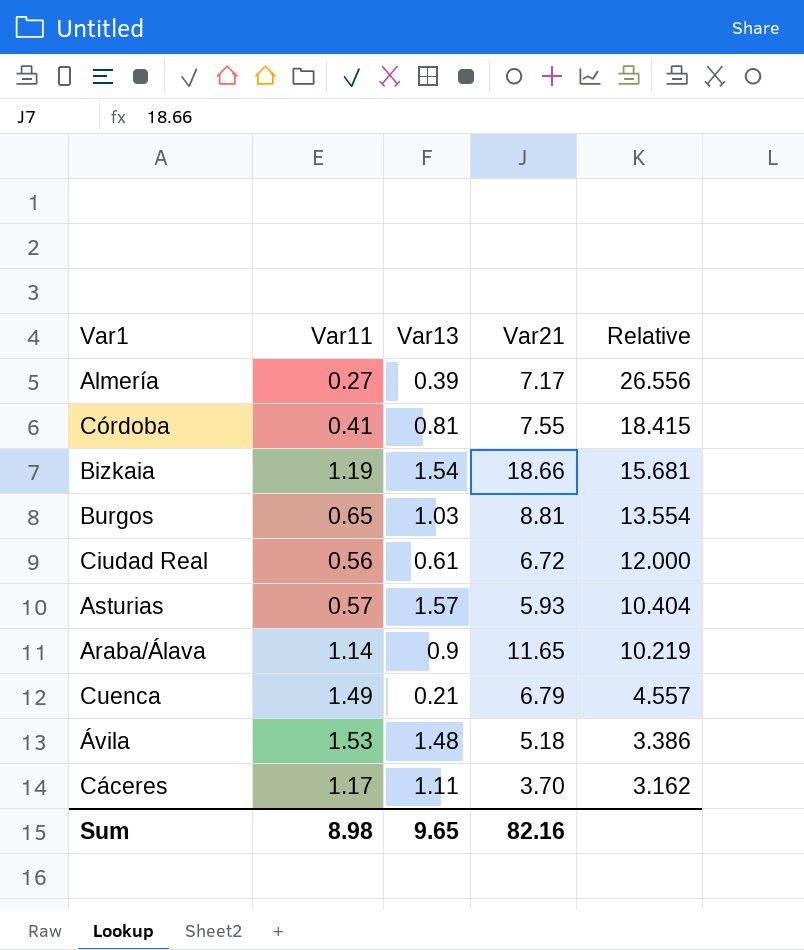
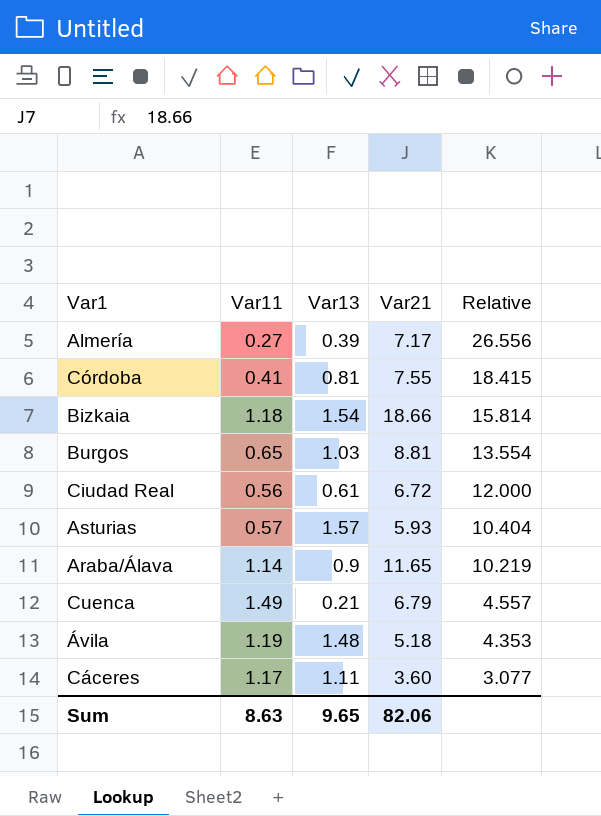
Bizkaia | Var11: 1.19 -> 1.18
Bizkaia | Relative: 15.681 -> 15.814
Ávila | Var11: 1.53 -> 1.19
Ávila | Relative: 3.386 -> 4.353
Cáceres | Var21: 3.70 -> 3.60
Cáceres | Relative: 3.162 -> 3.077
Sum | Var11: 8.98 -> 8.63
Sum | Var21: 82.16 -> 82.06

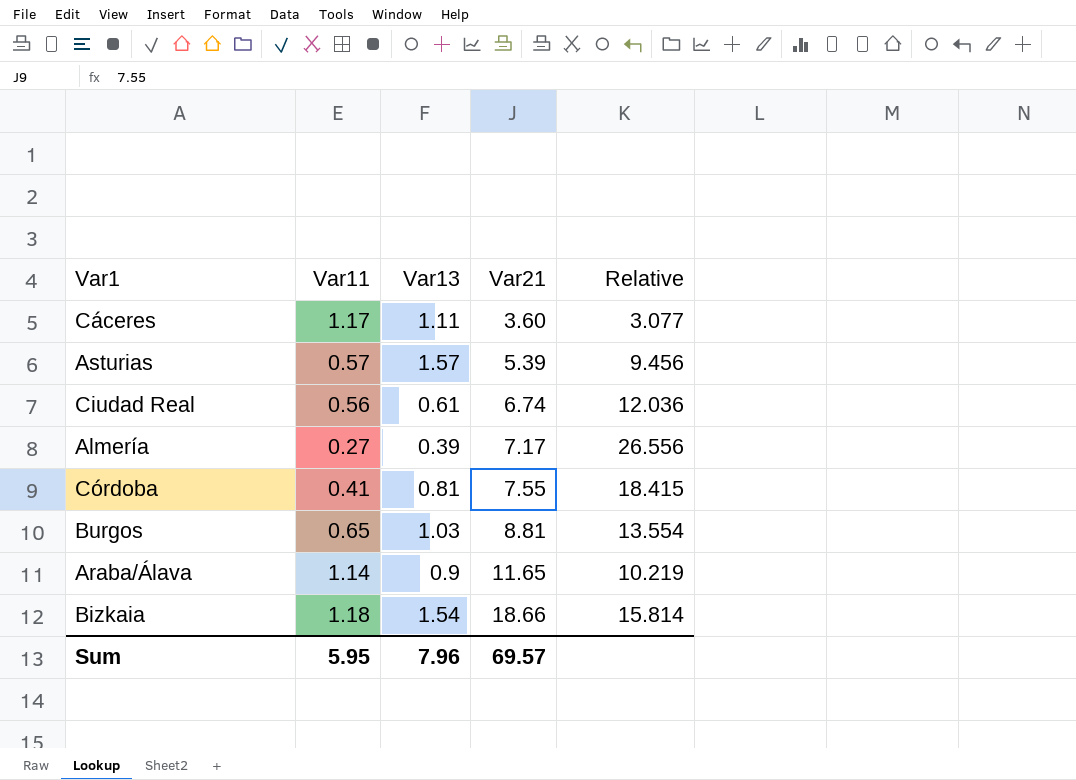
row order: Relative descending -> Var21 ascending
row Cuenca: 1.49 | 0.21 | 6.79 | 4.557 -> none
row Ávila: 1.19 | 1.48 | 5.18 | 4.353 -> none
Asturias | Var21: 5.93 -> 5.39
Asturias | Relative: 10.404 -> 9.456
Ciudad Real | Var21: 6.72 -> 6.74
Ciudad Real | Relative: 12.000 -> 12.036
Sum | Var11: 8.63 -> 5.95
Sum | Var13: 9.65 -> 7.96
Sum | Var21: 82.06 -> 69.57

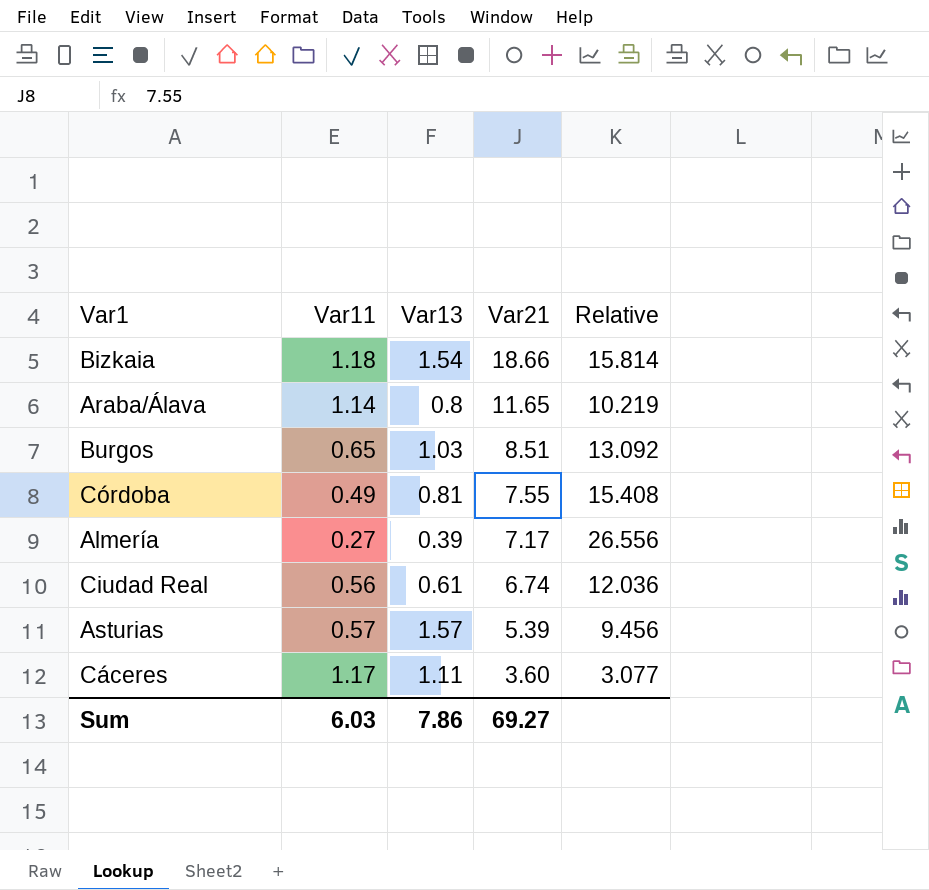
row order: Var21 ascending -> Var21 descending
Araba/Álava | Var13: 0.9 -> 0.8
Burgos | Var21: 8.81 -> 8.51
Burgos | Relative: 13.554 -> 13.092
Córdoba | Var11: 0.41 -> 0.49
Córdoba | Relative: 18.415 -> 15.408
Sum | Var11: 5.95 -> 6.03
Sum | Var13: 7.96 -> 7.86
Sum | Var21: 69.57 -> 69.27

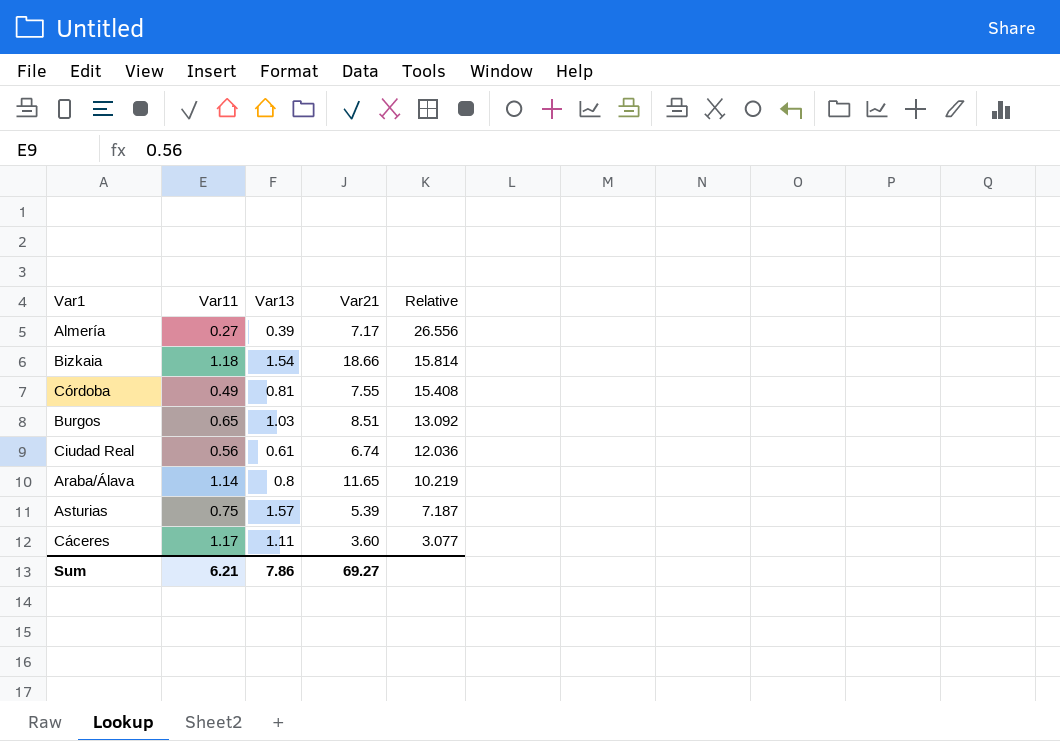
row order: Var21 descending -> Relative descending
Asturias | Var11: 0.57 -> 0.75
Asturias | Relative: 9.456 -> 7.187
Sum | Var11: 6.03 -> 6.21

